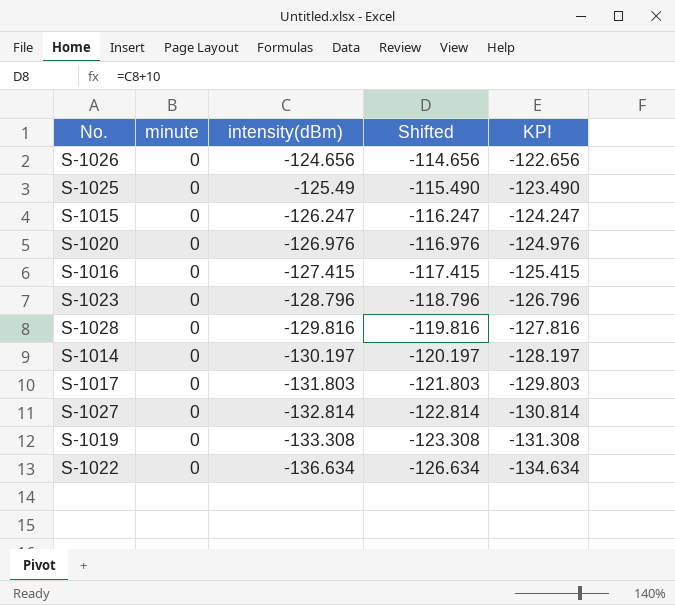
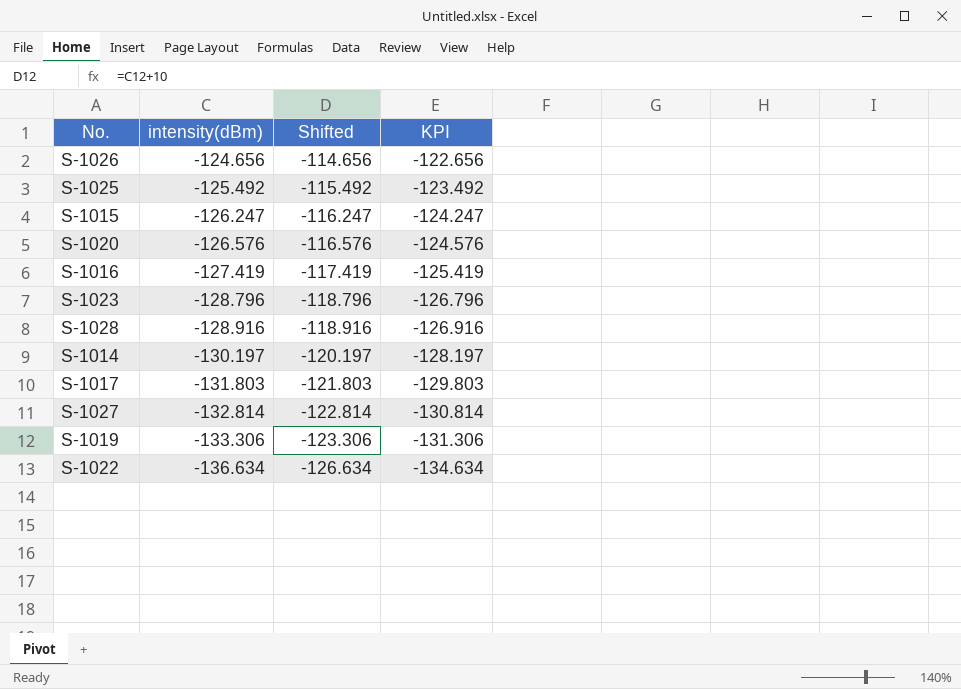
column minute | position: 2 -> none
S-1025 | intensity(dBm): -125.49 -> -125.492
S-1025 | Shifted: -115.490 -> -115.492
S-1025 | KPI: -123.490 -> -123.492
S-1020 | intensity(dBm): -126.976 -> -126.576
S-1020 | Shifted: -116.976 -> -116.576
S-1020 | KPI: -124.976 -> -124.576
S-1016 | intensity(dBm): -127.415 -> -127.419
S-1016 | Shifted: -117.415 -> -117.419
S-1016 | KPI: -125.415 -> -125.419
S-1028 | intensity(dBm): -129.816 -> -128.916
S-1028 | Shifted: -119.816 -> -118.916
S-1028 | KPI: -127.816 -> -126.916
S-1019 | intensity(dBm): -133.308 -> -133.306
S-1019 | Shifted: -123.308 -> -123.306
S-1019 | KPI: -131.308 -> -131.306

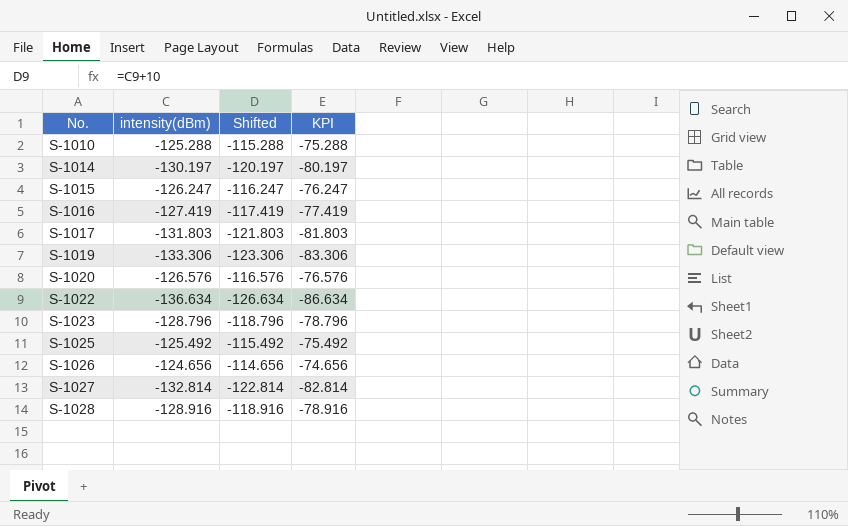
row order: intensity(dBm) descending -> No. ascending
column KPI | formula: [intensity(dBm)] + 2 -> [intensity(dBm)] + 50
row S-1010: none -> -125.288 | -115.288 | -75.288

